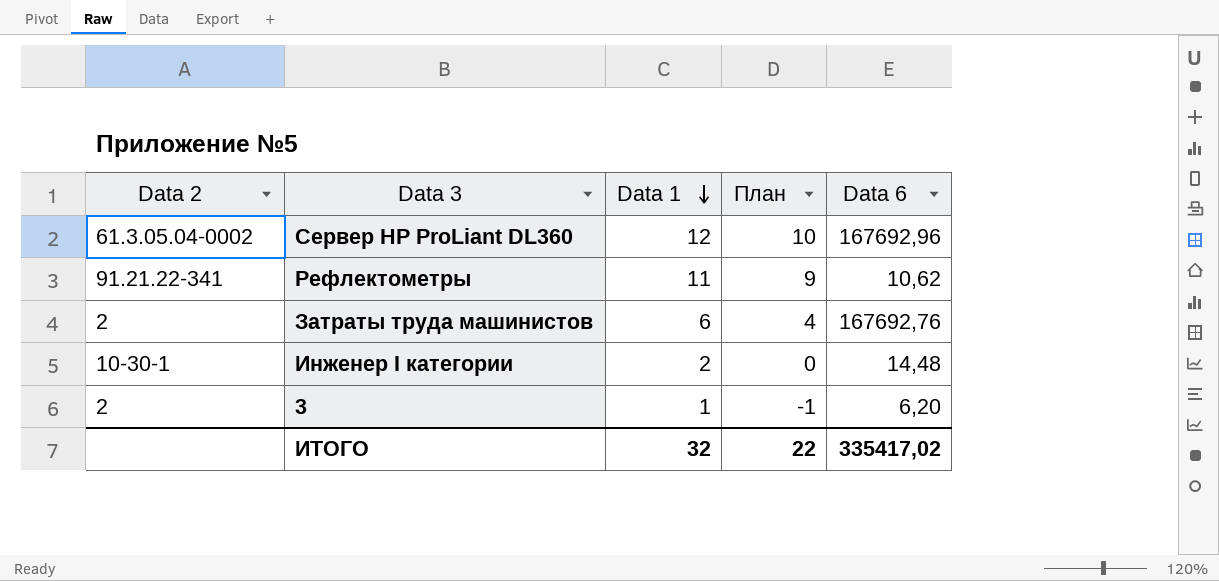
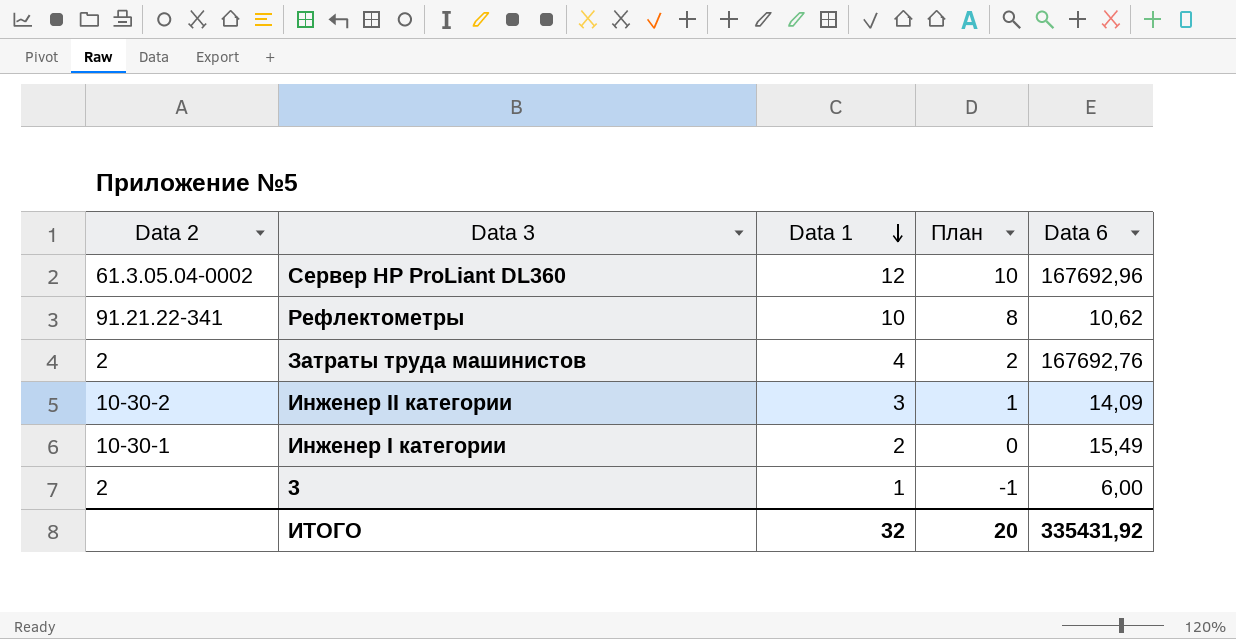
Рефлектометры | Data 1: 11 -> 10
Рефлектометры | План: 9 -> 8
Затраты труда машинистов | Data 1: 6 -> 4
Затраты труда машинистов | План: 4 -> 2
row Инженер II категории: none -> 10-30-2 | 3 | 1 | 14,09
Инженер I категории | Data 6: 14,48 -> 15,49
3 | Data 6: 6,20 -> 6,00
ИТОГО | План: 22 -> 20
ИТОГО | Data 6: 335417,02 -> 335431,92

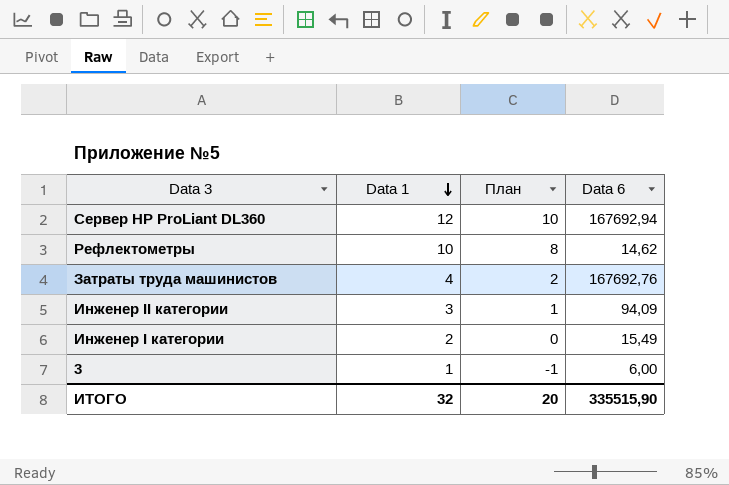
column Data 2 | position: 1 -> none
Сервер HP ProLiant DL360 | Data 6: 167692,96 -> 167692,94
Рефлектометры | Data 6: 10,62 -> 14,62
Инженер II категории | Data 6: 14,09 -> 94,09
ИТОГО | Data 6: 335431,92 -> 335515,90

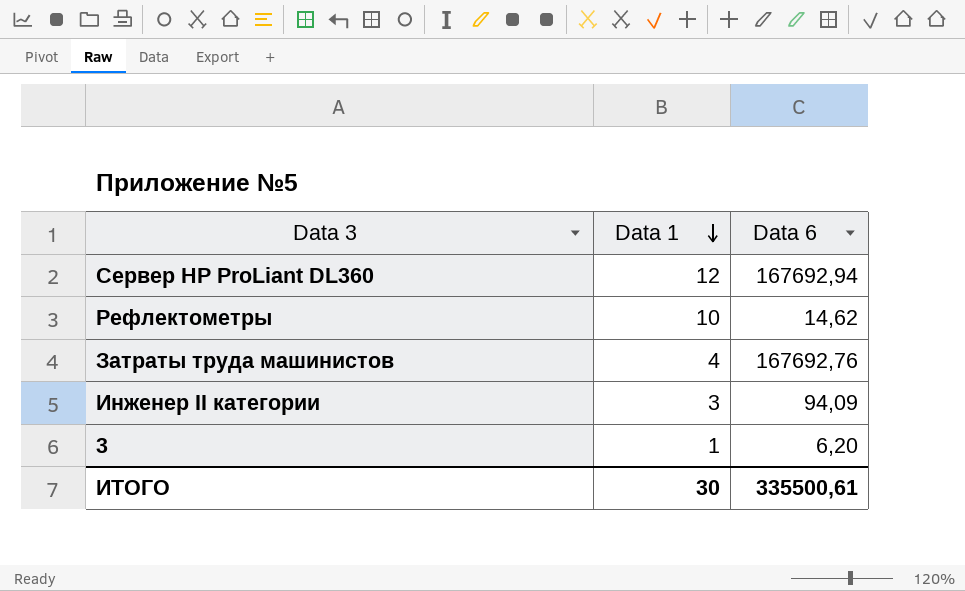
column План | formula: [Data 1] - 2 -> none
row Инженер I категории: 2 | 0 | 15,49 -> none
3 | Data 6: 6,00 -> 6,20
ИТОГО | Data 1: 32 -> 30
ИТОГО | Data 6: 335515,90 -> 335500,61

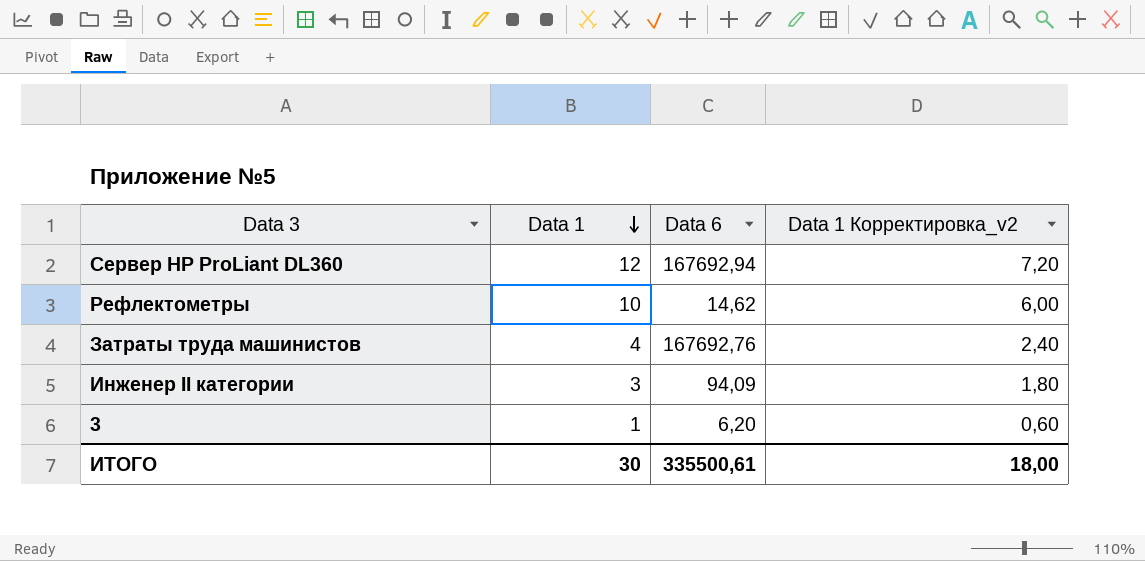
column Data 1 Корректировка_v2 | formula: none -> [Data 1] * 0,6

